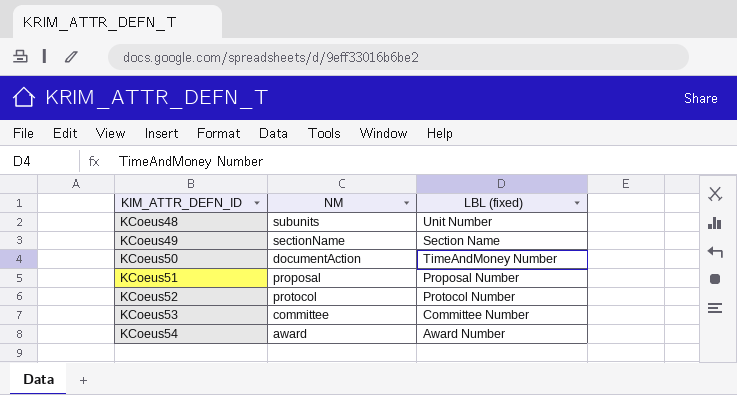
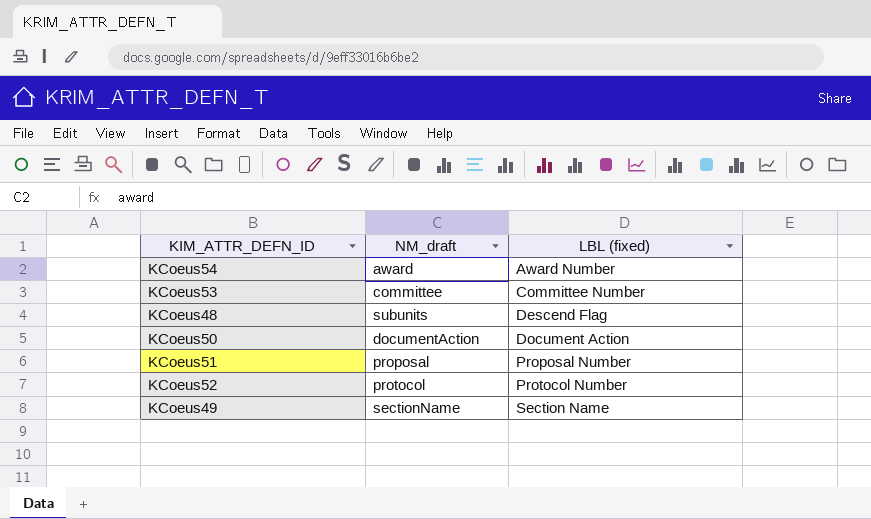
row order: KIM_ATTR_DEFN_ID ascending -> LBL (fixed) ascending
column name: NM -> NM_draft
KCoeus48 | LBL (fixed): Unit Number -> Descend Flag
KCoeus50 | LBL (fixed): TimeAndMoney Number -> Document Action

